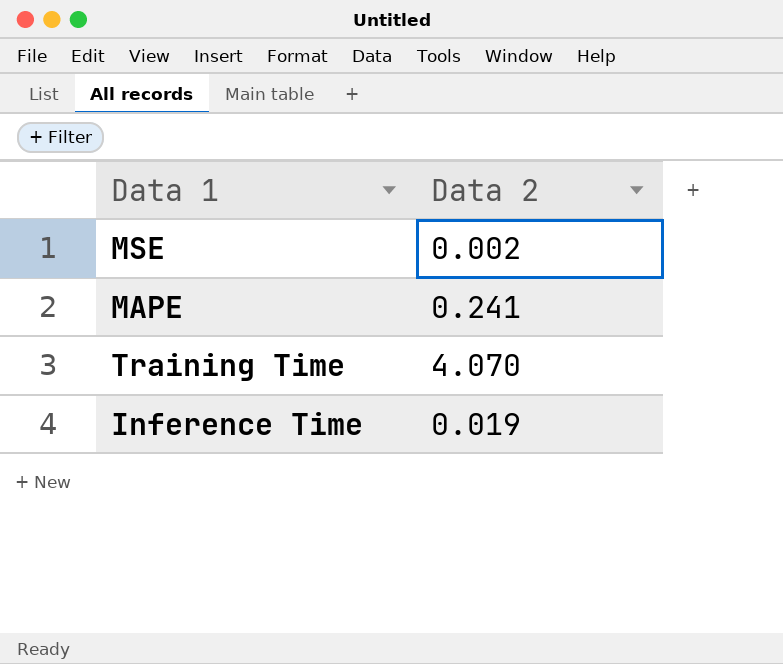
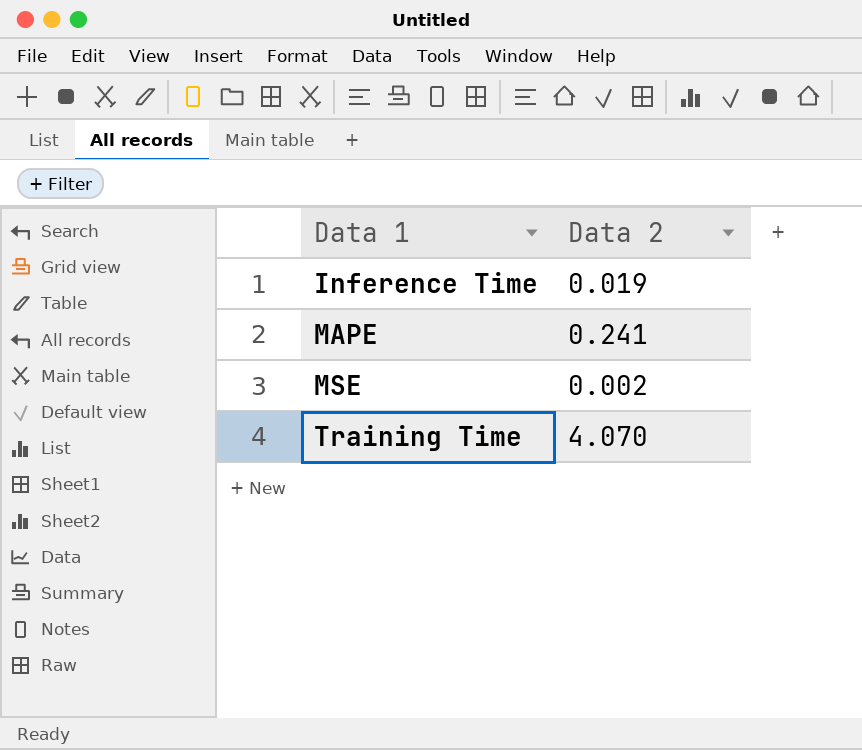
row order: none -> Data 1 ascending

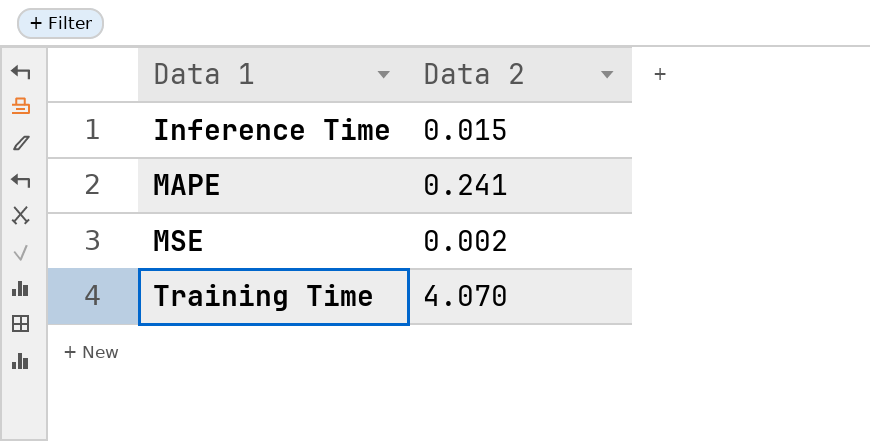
Inference Time | Data 2: 0.019 -> 0.015

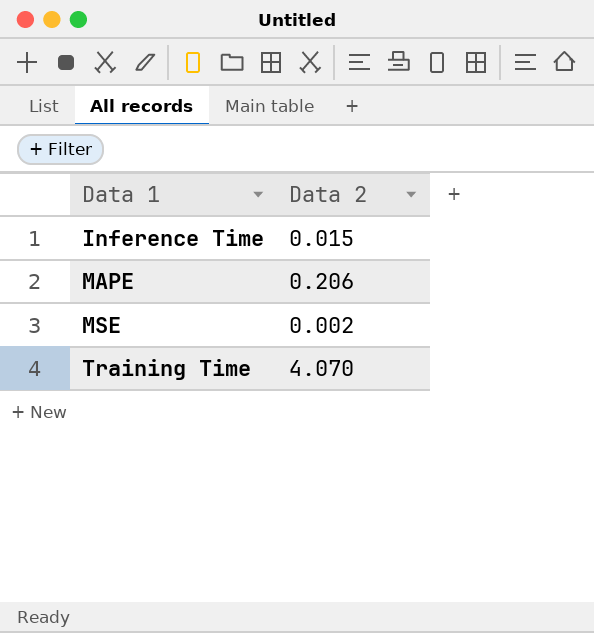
MAPE | Data 2: 0.241 -> 0.206

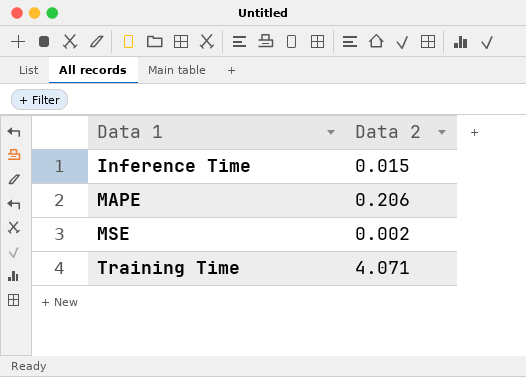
Training Time | Data 2: 4.070 -> 4.071

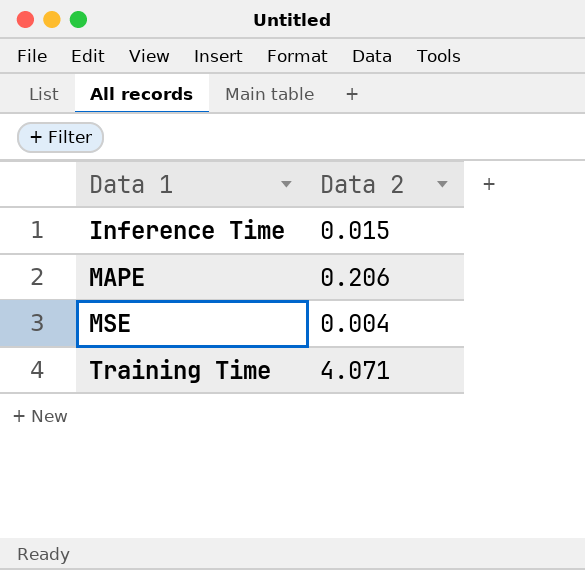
MSE | Data 2: 0.002 -> 0.004

